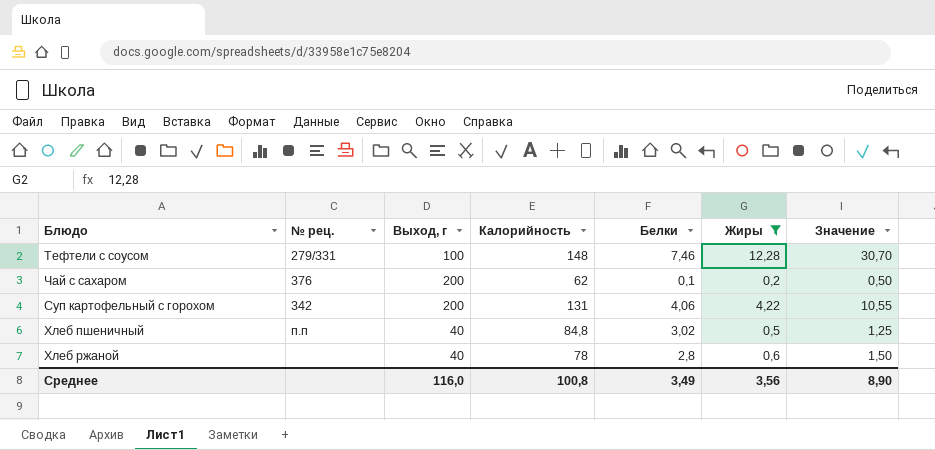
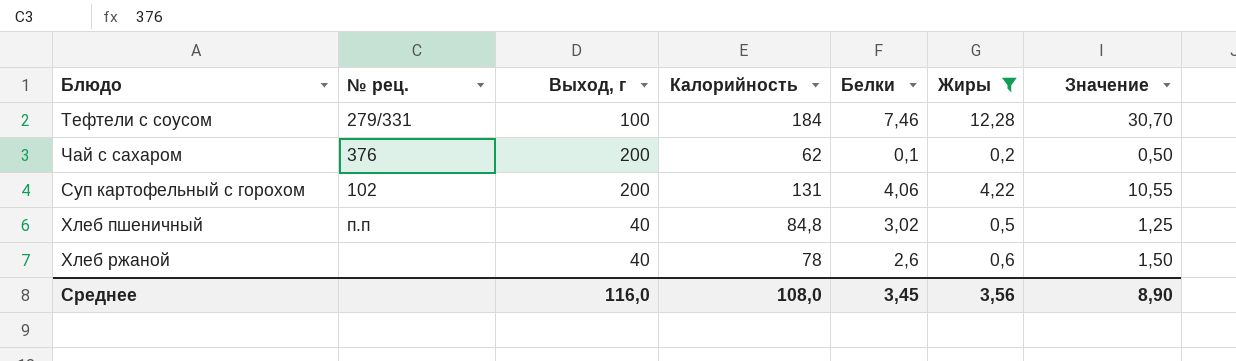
Тефтели с соусом | Калорийность: 148 -> 184
Суп картофельный с горохом | № рец.: 342 -> 102
Хлеб ржаной | Белки: 2,8 -> 2,6
Среднее | Калорийность: 100,8 -> 108,0
Среднее | Белки: 3,49 -> 3,45

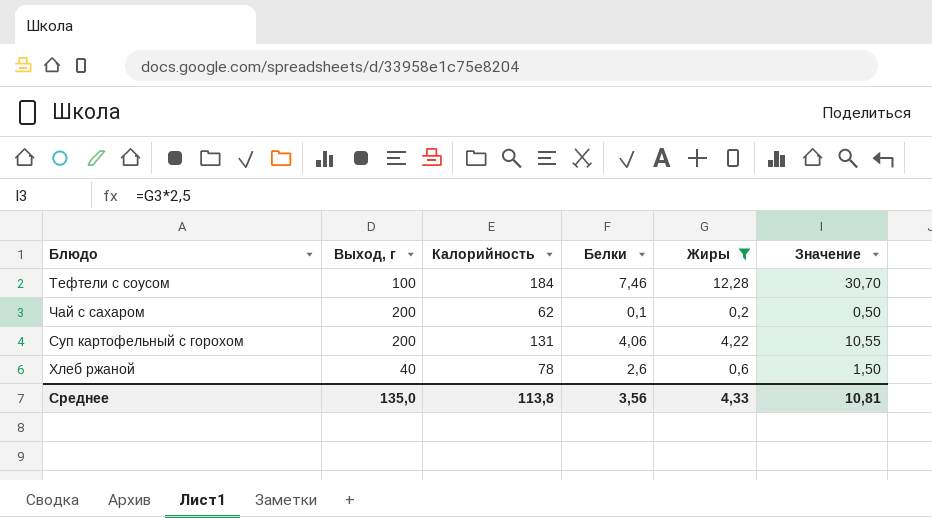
column № рец. | position: 2 -> none
row Хлеб пшеничный: п.п | 40 | 84,8 | 3,02 | 0,5 | 1,25 -> none
Среднее | Выход, г: 116,0 -> 135,0
Среднее | Калорийность: 108,0 -> 113,8
Среднее | Белки: 3,45 -> 3,56
Среднее | Жиры: 3,56 -> 4,33
Среднее | Значение: 8,90 -> 10,81

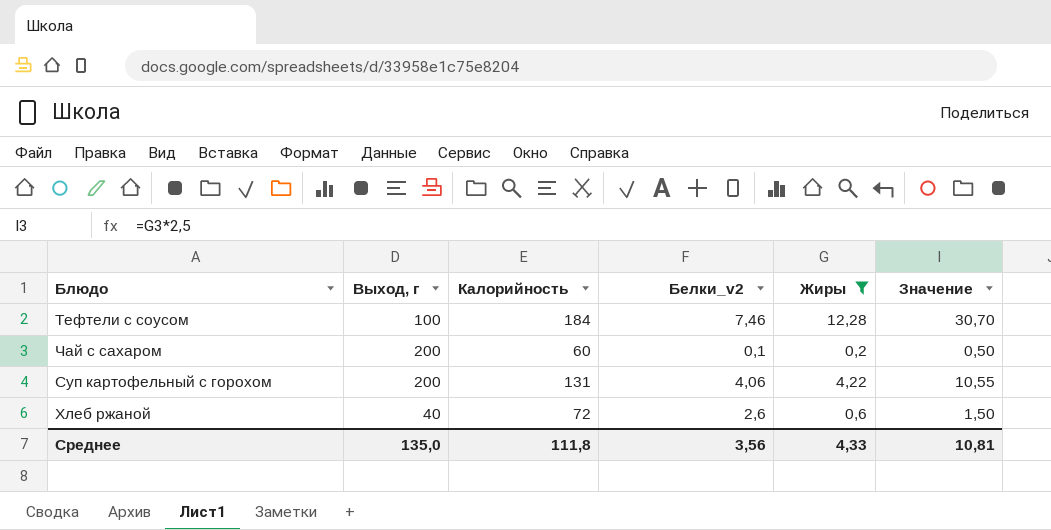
column name: Белки -> Белки_v2
Чай с сахаром | Калорийность: 62 -> 60
Хлеб ржаной | Калорийность: 78 -> 72
Среднее | Калорийность: 113,8 -> 111,8

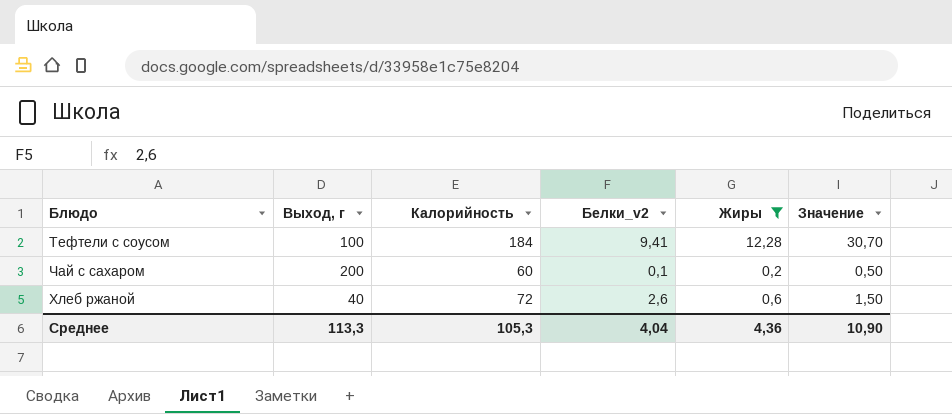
row Суп картофельный с горохом: 200 | 131 | 4,06 | 4,22 | 10,55 -> none
Тефтели с соусом | Белки_v2: 7,46 -> 9,41
Среднее | Выход, г: 135,0 -> 113,3
Среднее | Калорийность: 111,8 -> 105,3
Среднее | Белки_v2: 3,56 -> 4,04
Среднее | Жиры: 4,33 -> 4,36
Среднее | Значение: 10,81 -> 10,90

